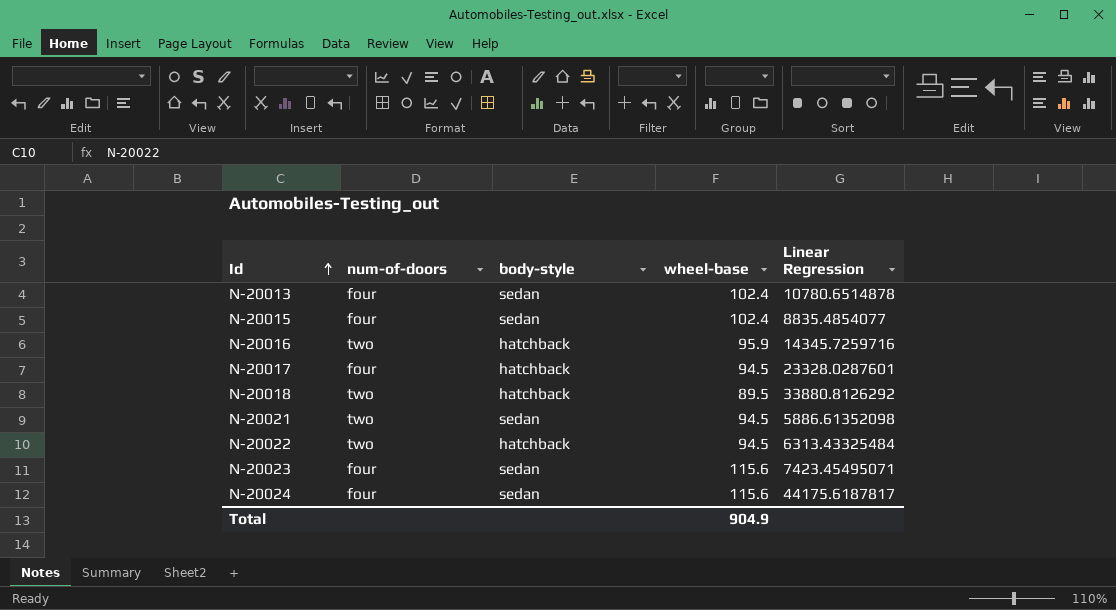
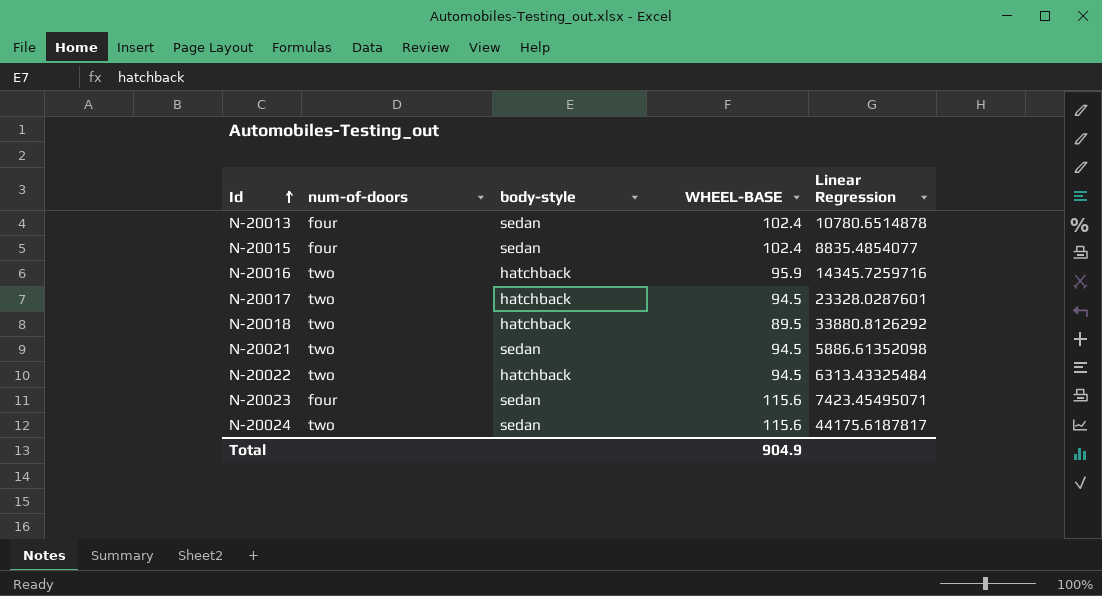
column name: wheel-base -> WHEEL-BASE
N-20017 | num-of-doors: four -> two
N-20024 | num-of-doors: four -> two

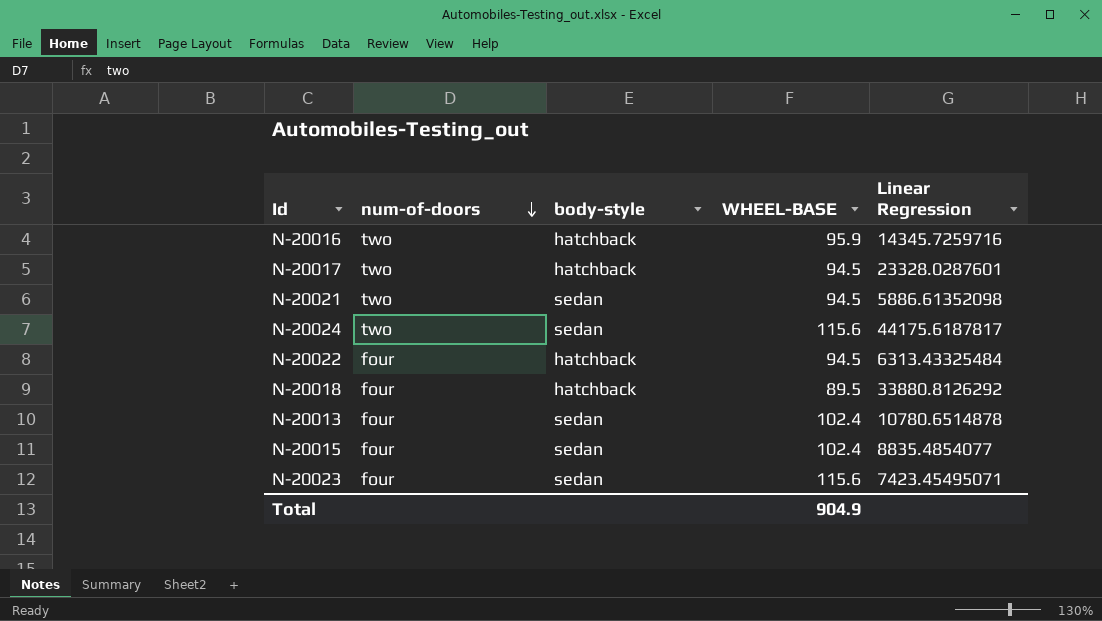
row order: Id ascending -> num-of-doors descending
N-20022 | num-of-doors: two -> four
N-20018 | num-of-doors: two -> four

